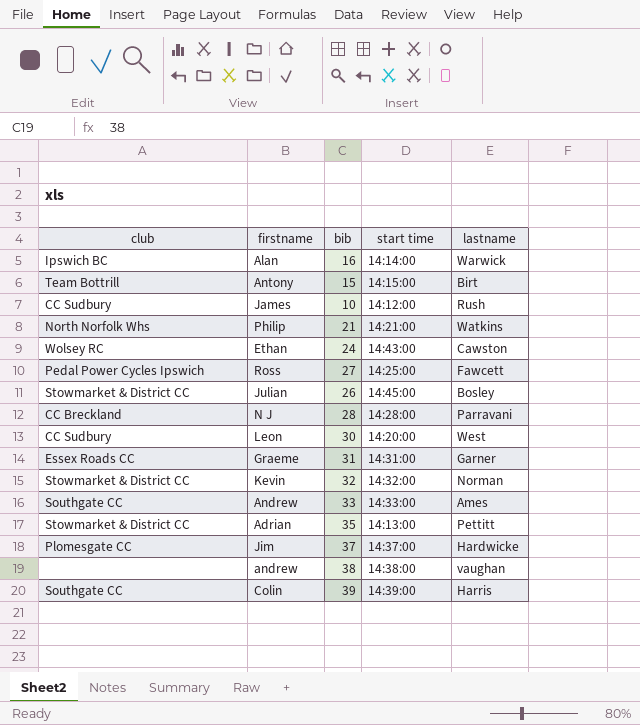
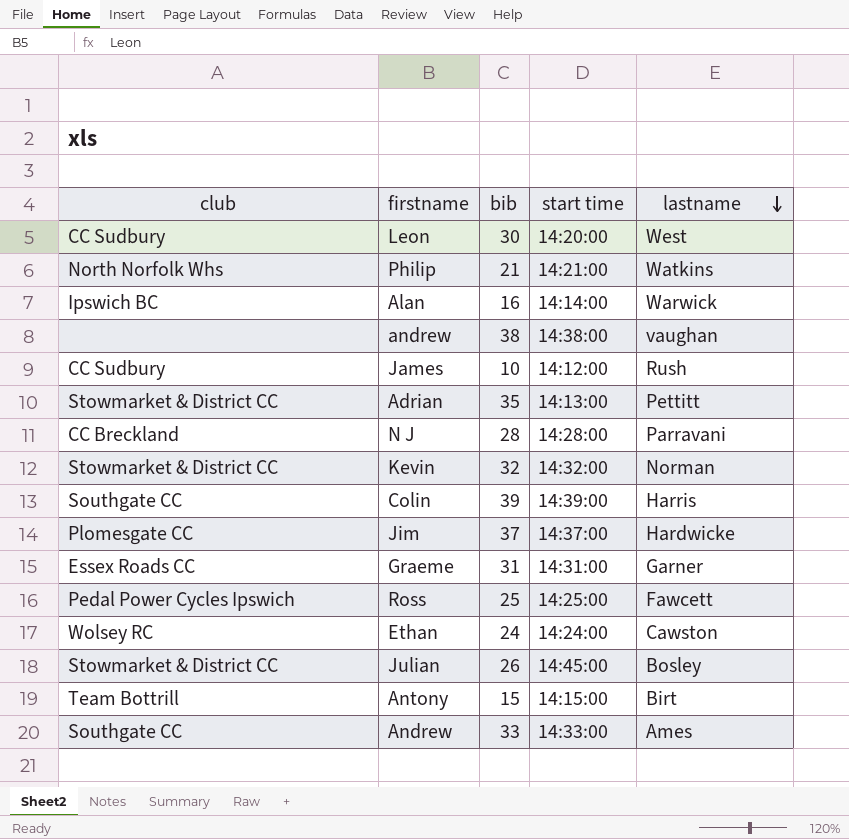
row order: none -> lastname descending
Ross | bib: 27 -> 25
Ethan | start time: 14:43:00 -> 14:24:00

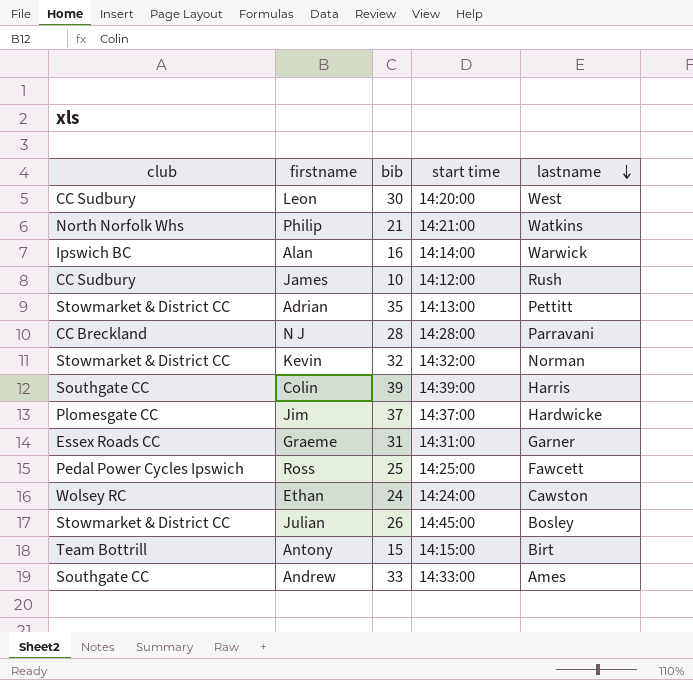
row andrew: none | 38 | 14:38:00 | vaughan -> none

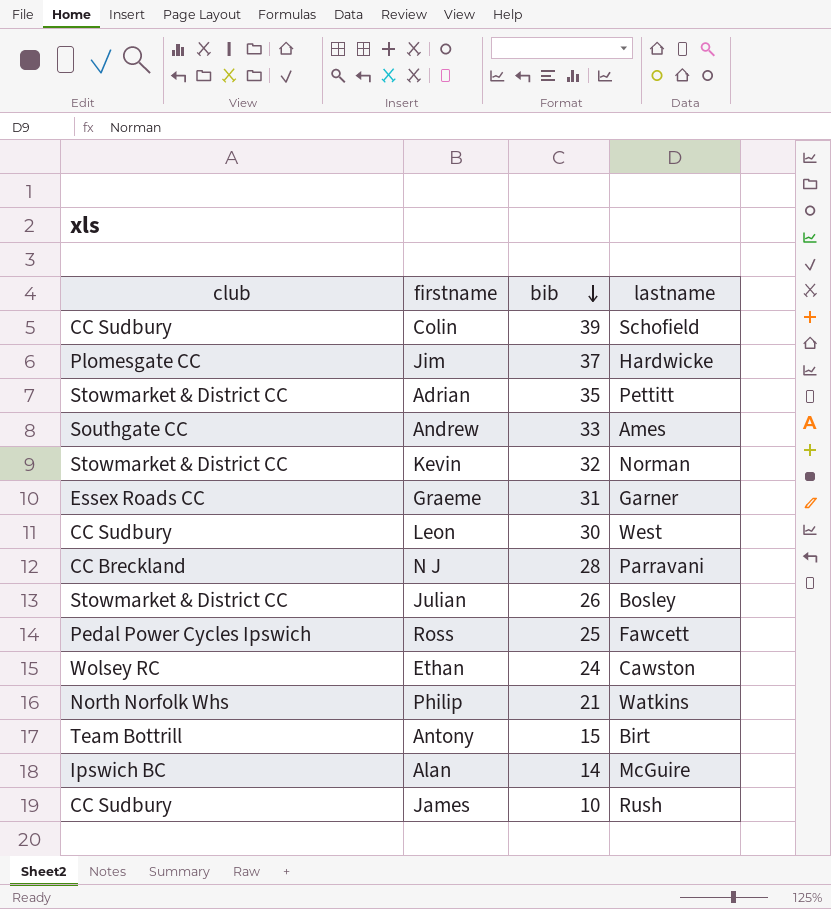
row order: lastname descending -> bib descending
column start time | position: 4 -> none
Colin | club: Southgate CC -> CC Sudbury
Colin | lastname: Harris -> Schofield
Alan | bib: 16 -> 14
Alan | lastname: Warwick -> McGuire

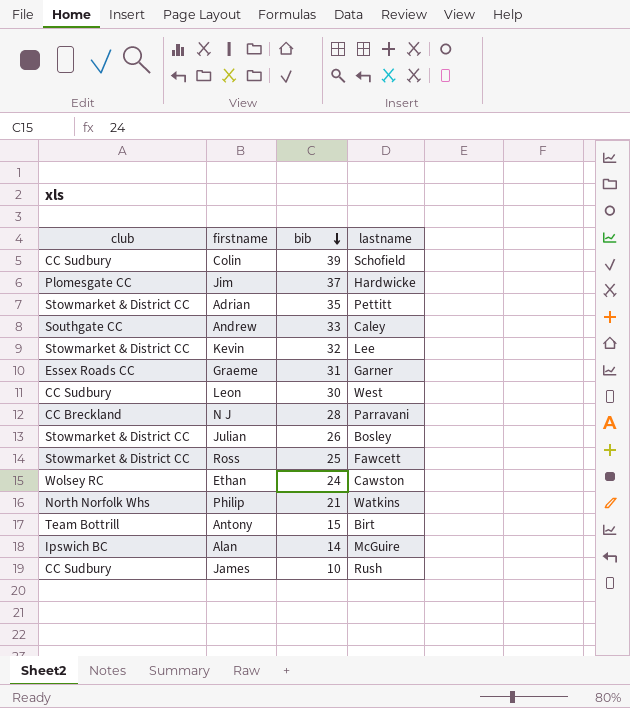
Andrew | lastname: Ames -> Caley
Kevin | lastname: Norman -> Lee
Ross | club: Pedal Power Cycles Ipswich -> Stowmarket & District CC

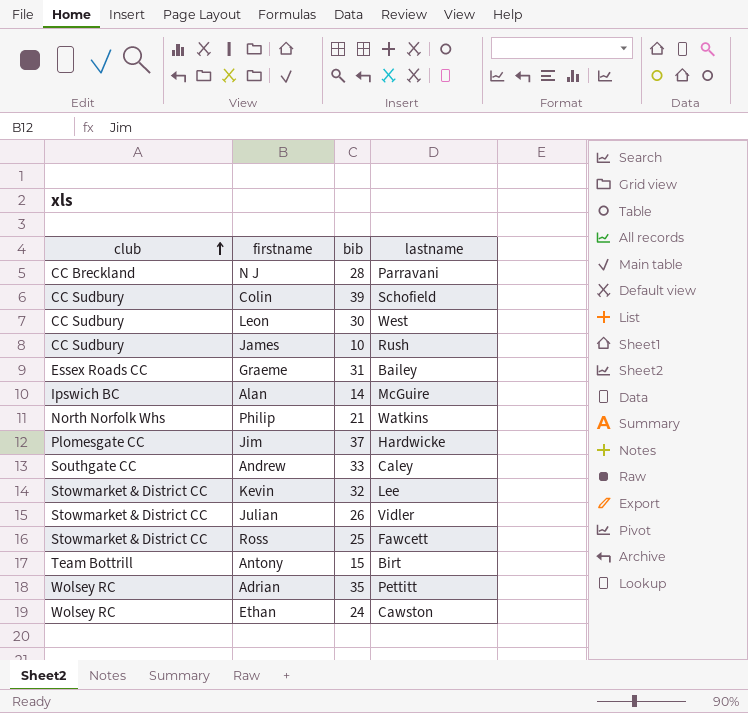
row order: bib descending -> club ascending
Graeme | lastname: Garner -> Bailey
Julian | lastname: Bosley -> Vidler
Adrian | club: Stowmarket & District CC -> Wolsey RC

